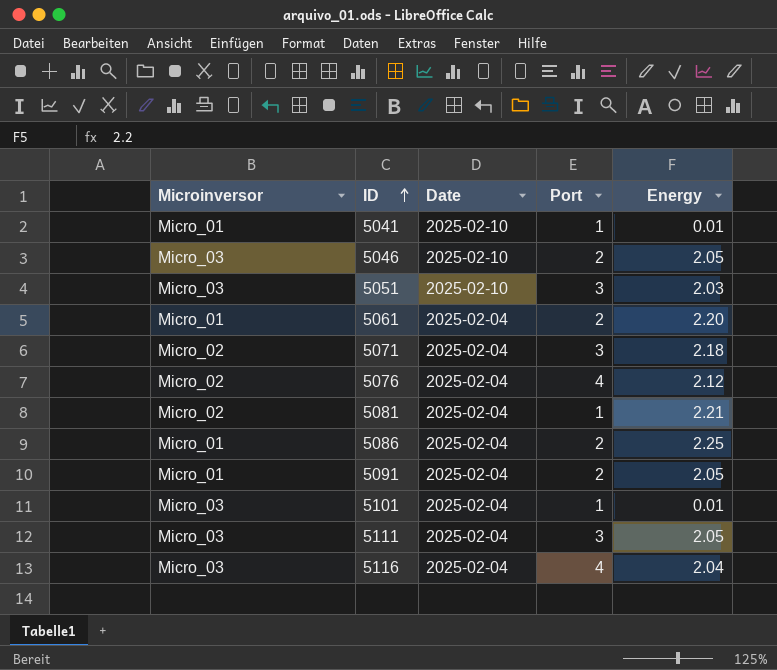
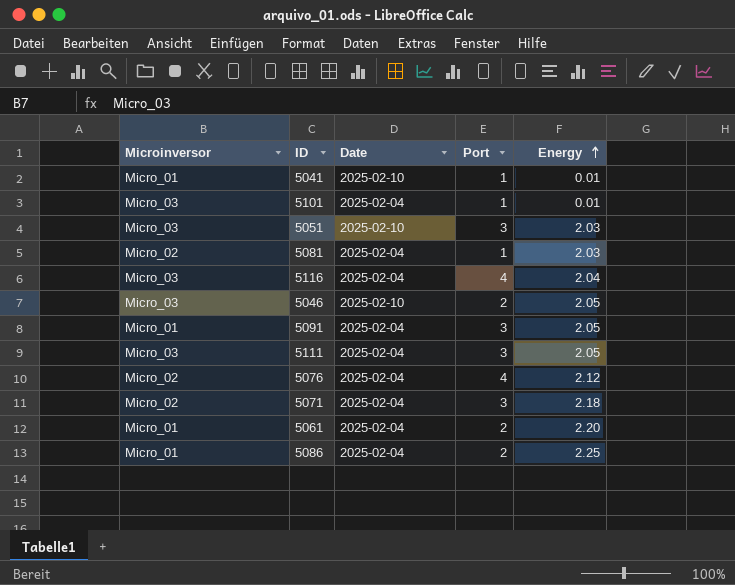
row order: ID ascending -> Energy ascending
5081 | Energy: 2.21 -> 2.03
5091 | Port: 2 -> 3

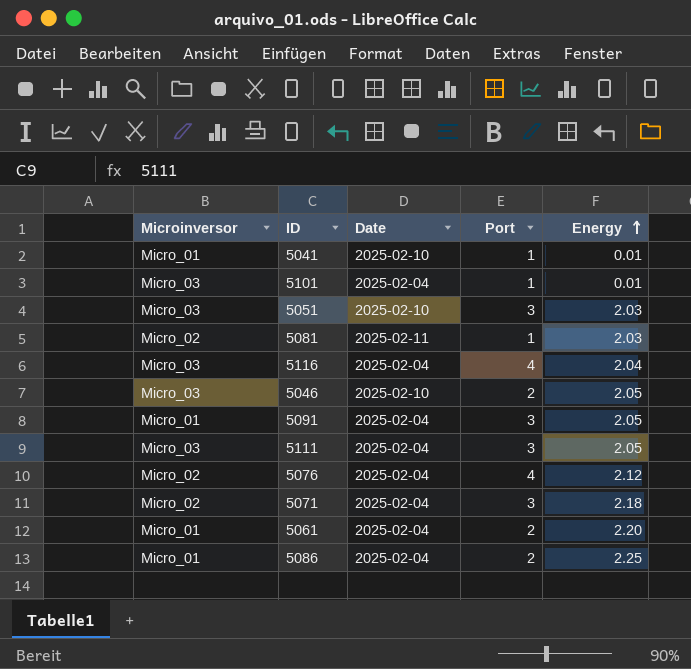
5081 | Date: 2025-02-04 -> 2025-02-11

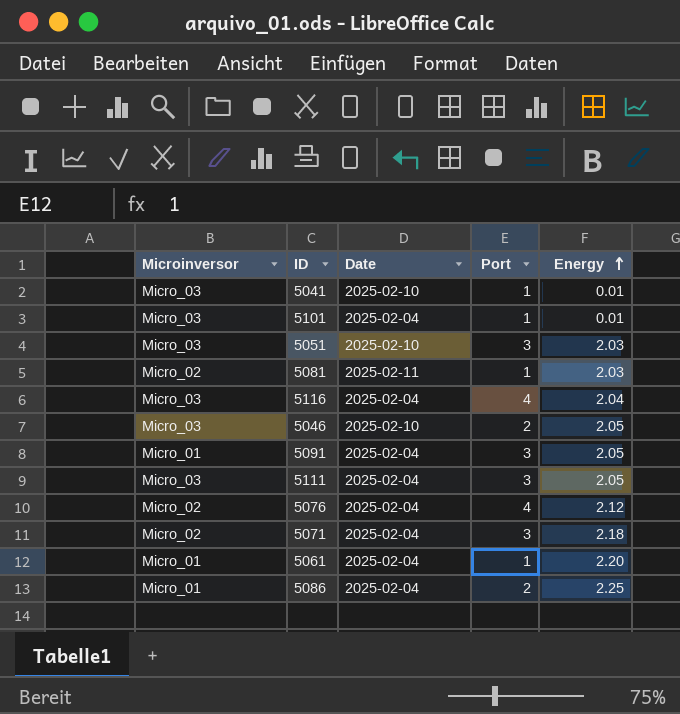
5041 | Microinversor: Micro_01 -> Micro_03
5061 | Port: 2 -> 1

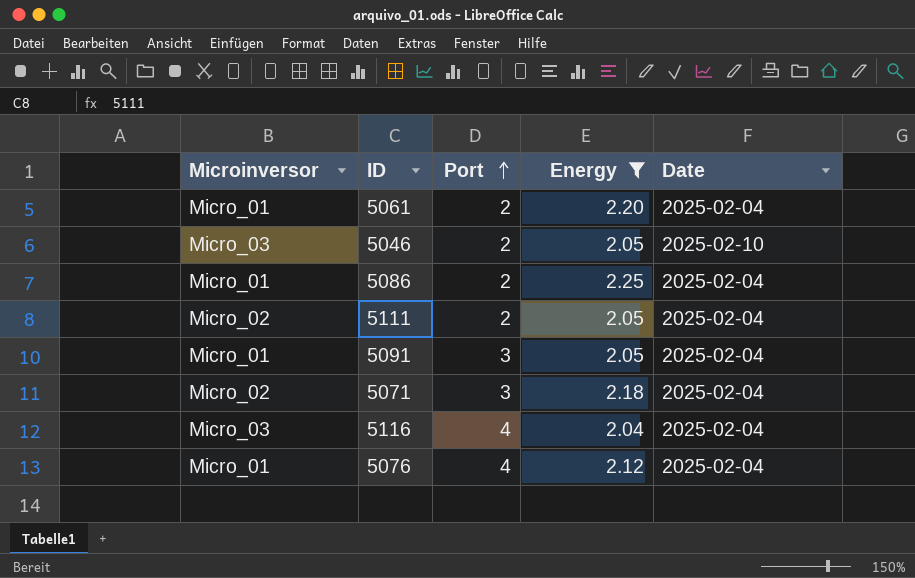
filter: none -> Energy >= 2.04
row order: Energy ascending -> Port ascending
column Date | position: 3 -> 5
5061 | Port: 1 -> 2
5111 | Microinversor: Micro_03 -> Micro_02
5111 | Port: 3 -> 2
5076 | Microinversor: Micro_02 -> Micro_01

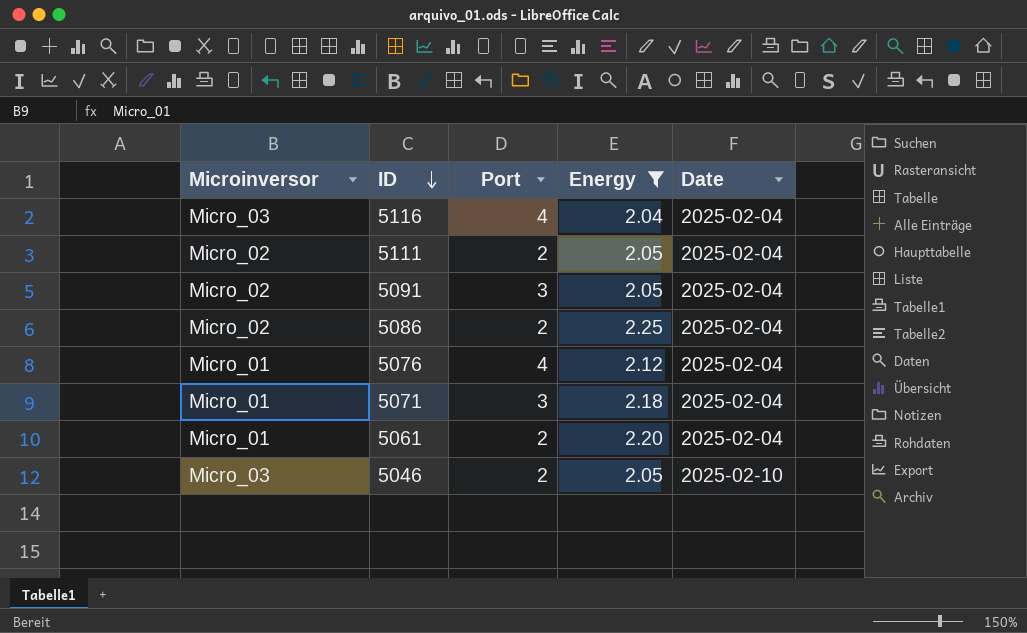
row order: Port ascending -> ID descending
5091 | Microinversor: Micro_01 -> Micro_02
5086 | Microinversor: Micro_01 -> Micro_02
5071 | Microinversor: Micro_02 -> Micro_01

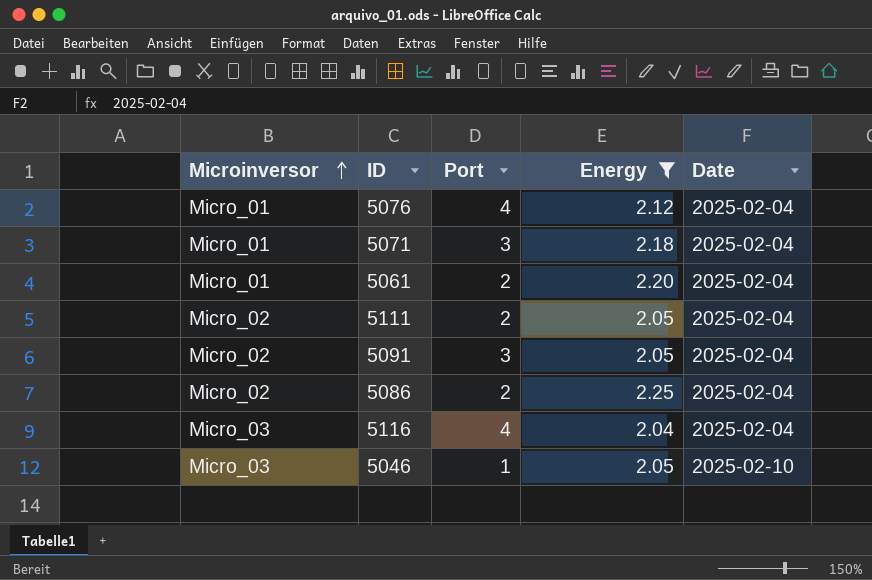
row order: ID descending -> Microinversor ascending
5046 | Port: 2 -> 1

